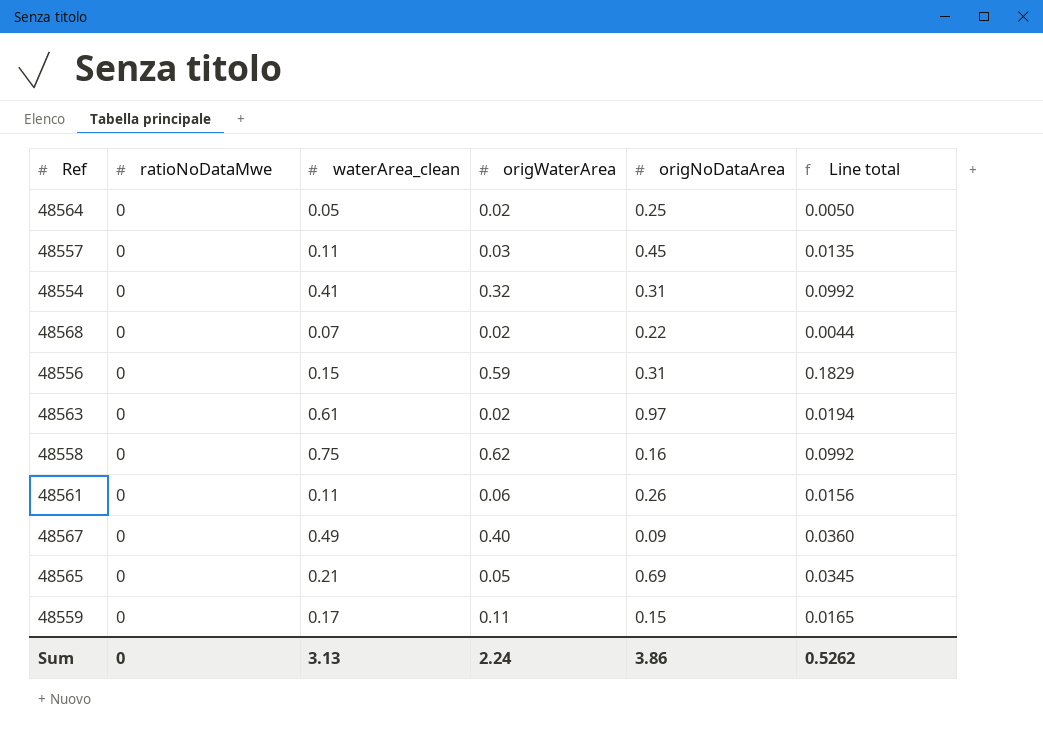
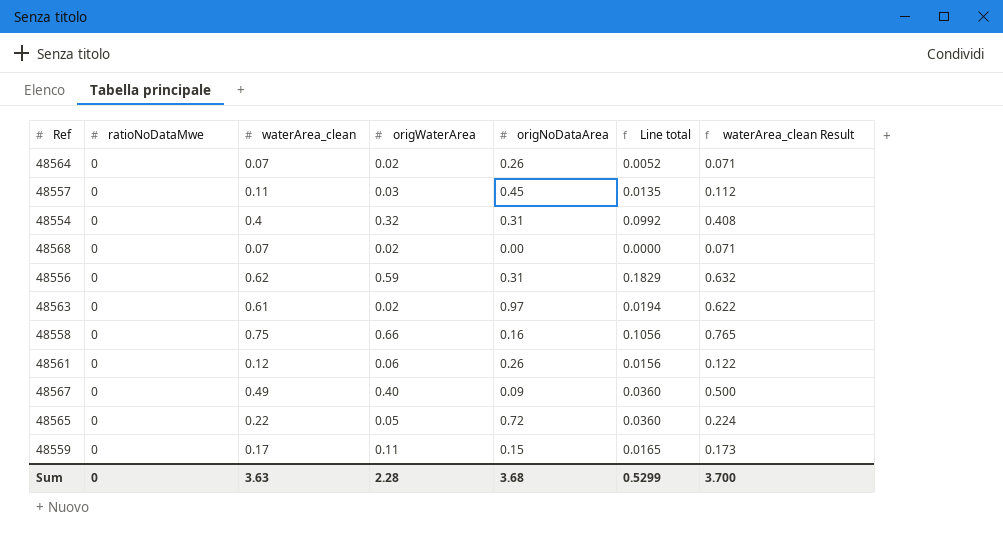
column waterArea_clean Result | formula: none -> [waterArea_clean] * 1.02
48564 | waterArea_clean: 0.05 -> 0.07
48564 | origNoDataArea: 0.25 -> 0.26
48564 | Line total: 0.0050 -> 0.0052
48554 | waterArea_clean: 0.41 -> 0.4
48568 | origNoDataArea: 0.22 -> 0.00
48568 | Line total: 0.0044 -> 0.0000
48556 | waterArea_clean: 0.15 -> 0.62
48558 | origWaterArea: 0.62 -> 0.66
48558 | Line total: 0.0992 -> 0.1056
48561 | waterArea_clean: 0.11 -> 0.12
48565 | waterArea_clean: 0.21 -> 0.22
48565 | origNoDataArea: 0.69 -> 0.72
48565 | Line total: 0.0345 -> 0.0360
Sum | waterArea_clean: 3.13 -> 3.63
Sum | origWaterArea: 2.24 -> 2.28
Sum | origNoDataArea: 3.86 -> 3.68
Sum | Line total: 0.5262 -> 0.5299

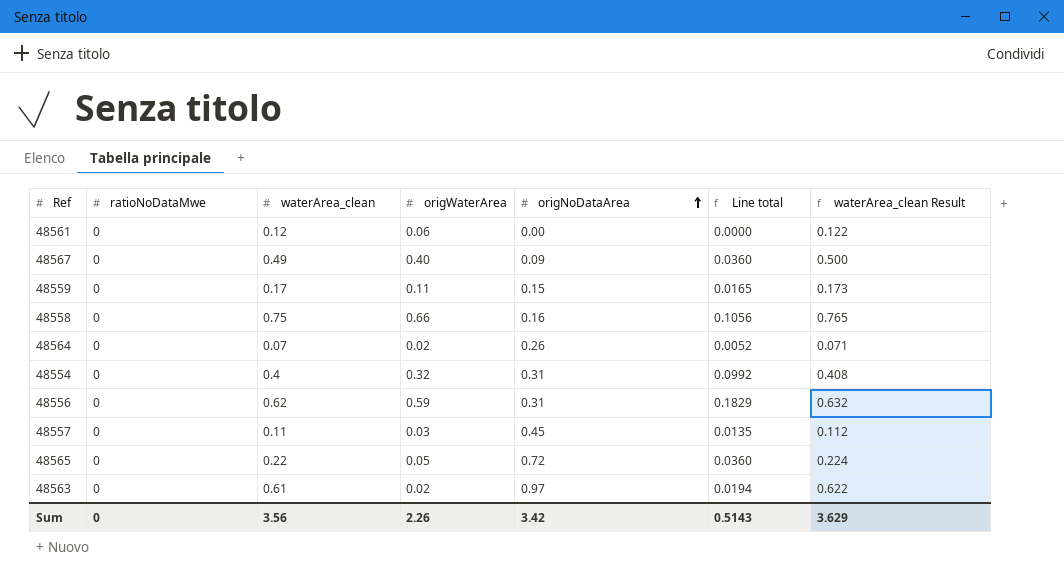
row order: none -> origNoDataArea ascending
row 48568: 0 | 0.07 | 0.02 | 0.00 | 0.0000 | 0.071 -> none
48561 | origNoDataArea: 0.26 -> 0.00
48561 | Line total: 0.0156 -> 0.0000
Sum | waterArea_clean: 3.63 -> 3.56
Sum | origWaterArea: 2.28 -> 2.26
Sum | origNoDataArea: 3.68 -> 3.42
Sum | Line total: 0.5299 -> 0.5143
Sum | waterArea_clean Result: 3.700 -> 3.629

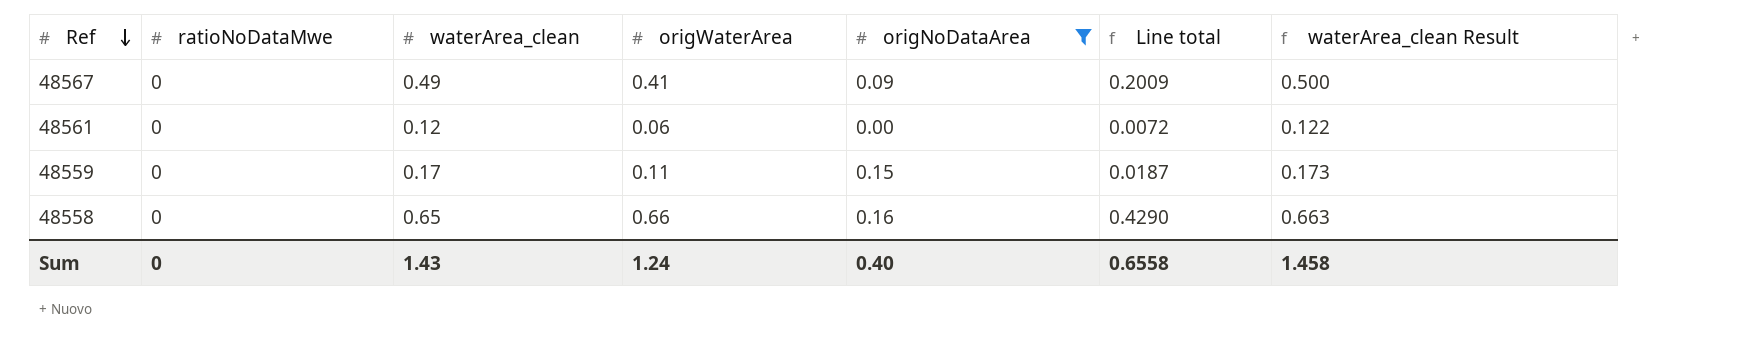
filter: none -> origNoDataArea <= 0.16
row order: origNoDataArea ascending -> Ref descending
column Line total | formula: [origWaterArea] * [origNoDataArea] -> [waterArea_clean] * [origWaterArea]
48567 | origWaterArea: 0.40 -> 0.41
48558 | waterArea_clean: 0.75 -> 0.65
48558 | waterArea_clean Result: 0.765 -> 0.663
Sum | waterArea_clean: 3.56 -> 1.43
Sum | origWaterArea: 2.26 -> 1.24
Sum | origNoDataArea: 3.42 -> 0.40
Sum | Line total: 0.5143 -> 0.6558
Sum | waterArea_clean Result: 3.629 -> 1.458

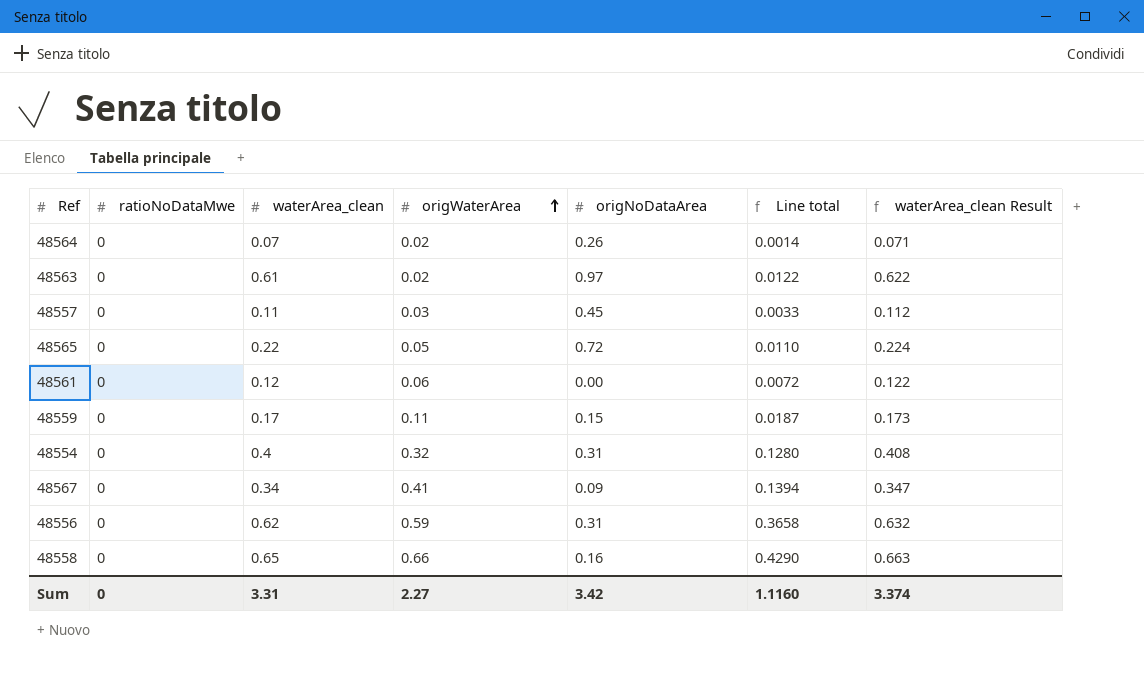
filter: origNoDataArea <= 0.16 -> none
row order: Ref descending -> origWaterArea ascending
48567 | waterArea_clean: 0.49 -> 0.34
48567 | Line total: 0.2009 -> 0.1394
48567 | waterArea_clean Result: 0.500 -> 0.347
Sum | waterArea_clean: 1.43 -> 3.31
Sum | origWaterArea: 1.24 -> 2.27
Sum | origNoDataArea: 0.40 -> 3.42
Sum | Line total: 0.6558 -> 1.1160
Sum | waterArea_clean Result: 1.458 -> 3.374

